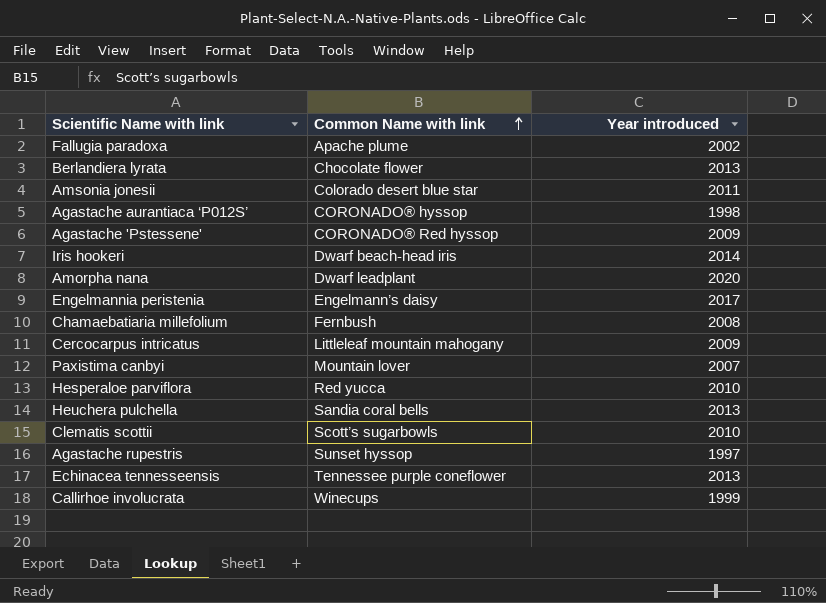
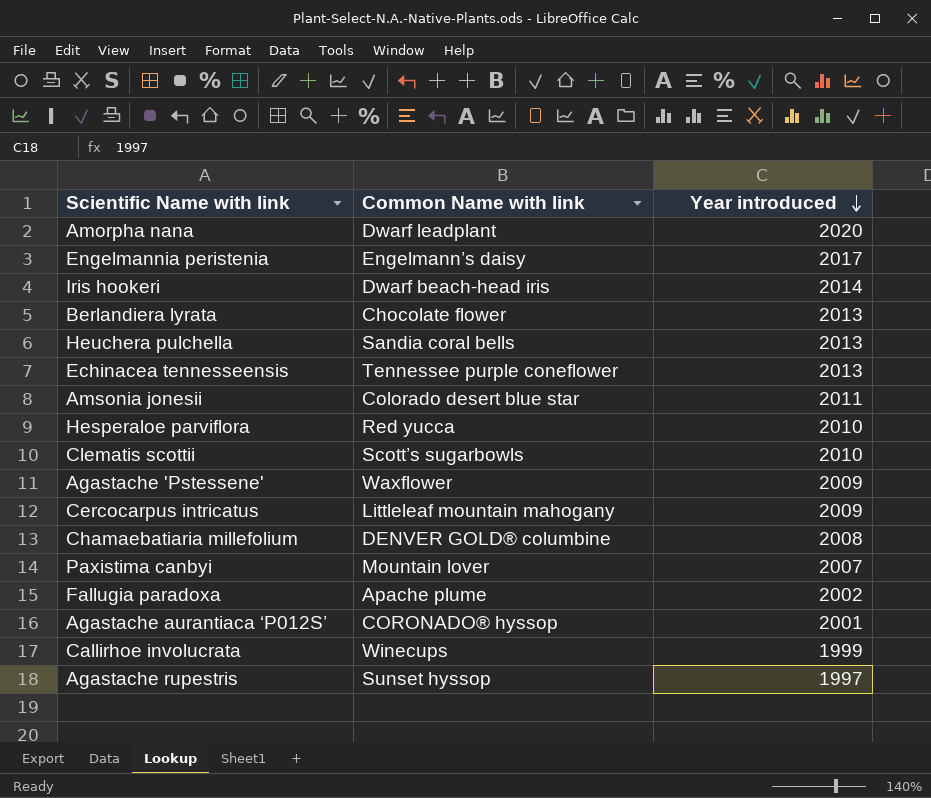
row order: Common Name with link ascending -> Year introduced descending
Agastache 'Pstessene' | Common Name with link: CORONADO® Red hyssop -> Waxflower
Chamaebatiaria millefolium | Common Name with link: Fernbush -> DENVER GOLD® columbine
Agastache aurantiaca ‘P012S’ | Year introduced: 1998 -> 2001

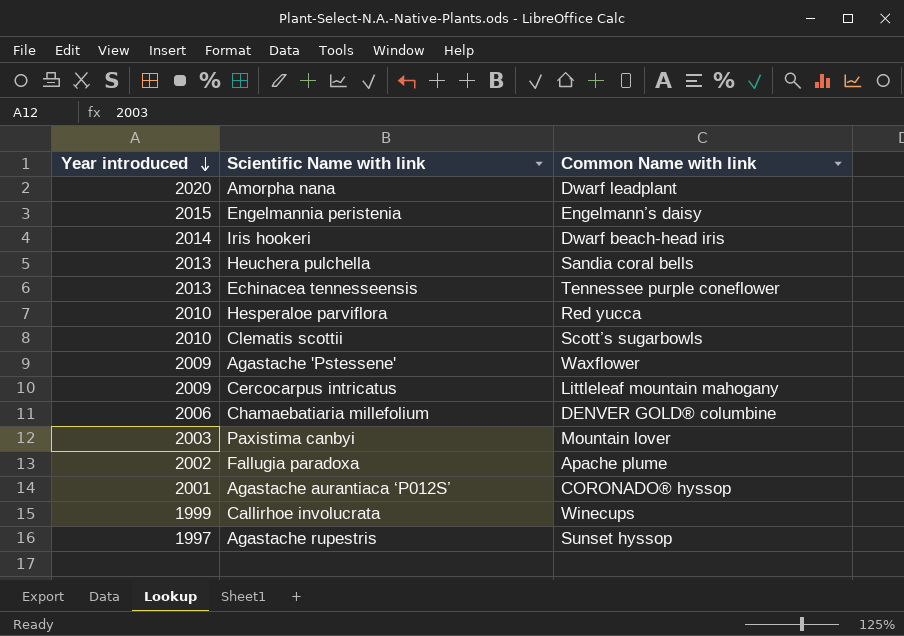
column Year introduced | position: 3 -> 1
row Berlandiera lyrata: Chocolate flower | 2013 -> none
row Amsonia jonesii: Colorado desert blue star | 2011 -> none
Engelmannia peristenia | Year introduced: 2017 -> 2015
Chamaebatiaria millefolium | Year introduced: 2008 -> 2006
Paxistima canbyi | Year introduced: 2007 -> 2003

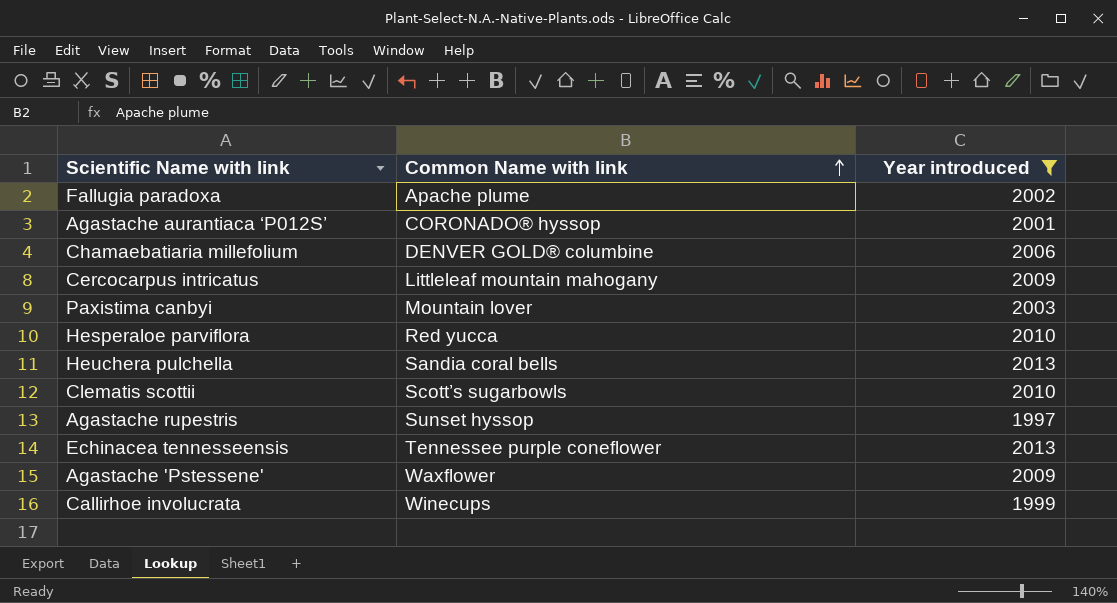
filter: none -> Year introduced <= 2013
row order: Year introduced descending -> Common Name with link ascending
column Year introduced | position: 1 -> 3

